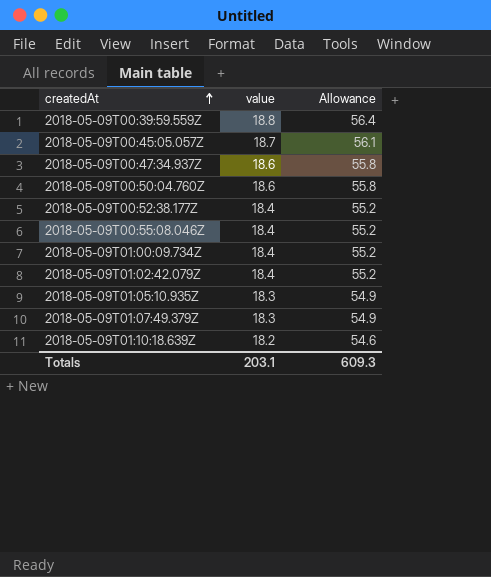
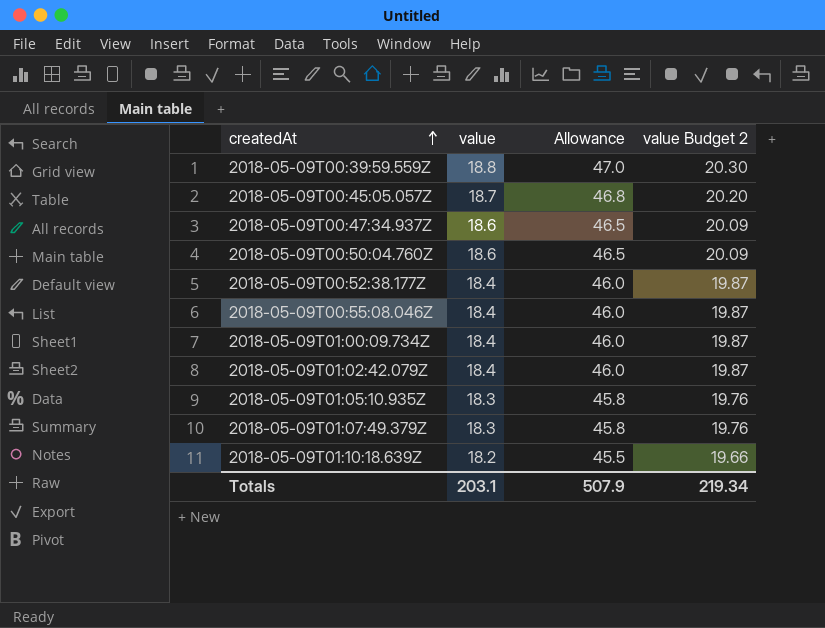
column Allowance | formula: [value] * 3 -> [value] * 2.5
column value Budget 2 | formula: none -> [value] * 1.08
Totals | Allowance: 609.3 -> 507.9

